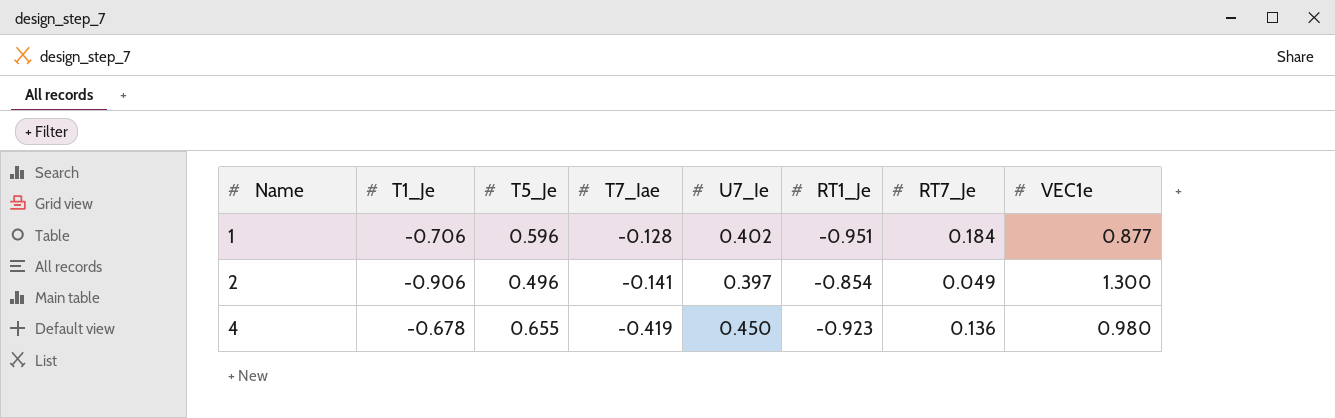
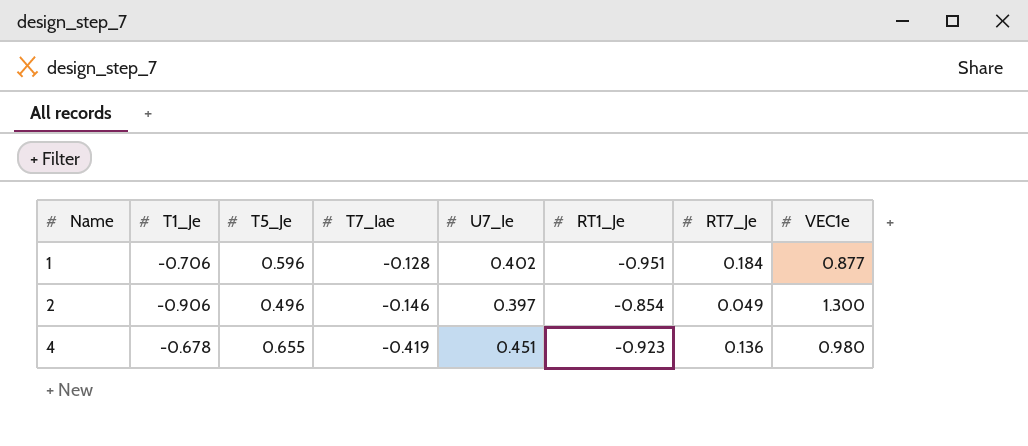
2 | T7_Iae: -0.141 -> -0.146
4 | U7_Ie: 0.450 -> 0.451

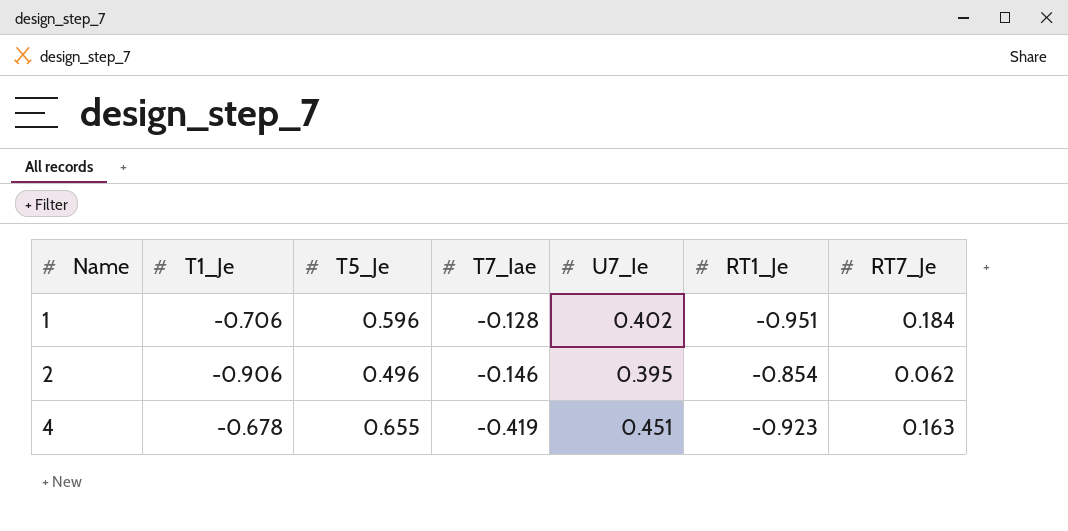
column VEC1e | position: 8 -> none
2 | U7_Ie: 0.397 -> 0.395
2 | RT7_Je: 0.049 -> 0.062
4 | RT7_Je: 0.136 -> 0.163

